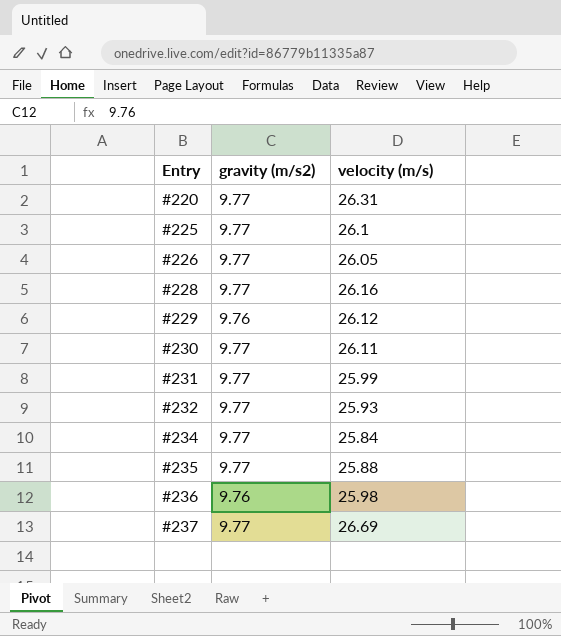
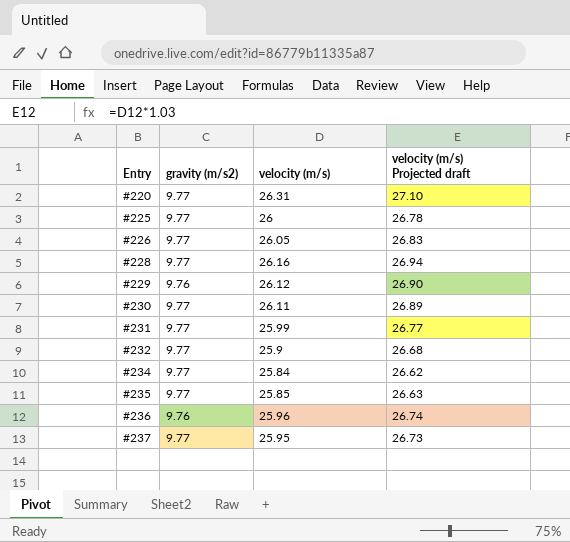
column velocity (m/s) Projected draft | formula: none -> [velocity (m/s)] * 1.03
#225 | velocity (m/s): 26.1 -> 26
#232 | velocity (m/s): 25.93 -> 25.9
#235 | velocity (m/s): 25.88 -> 25.85
#236 | velocity (m/s): 25.98 -> 25.96
#237 | velocity (m/s): 26.69 -> 25.95

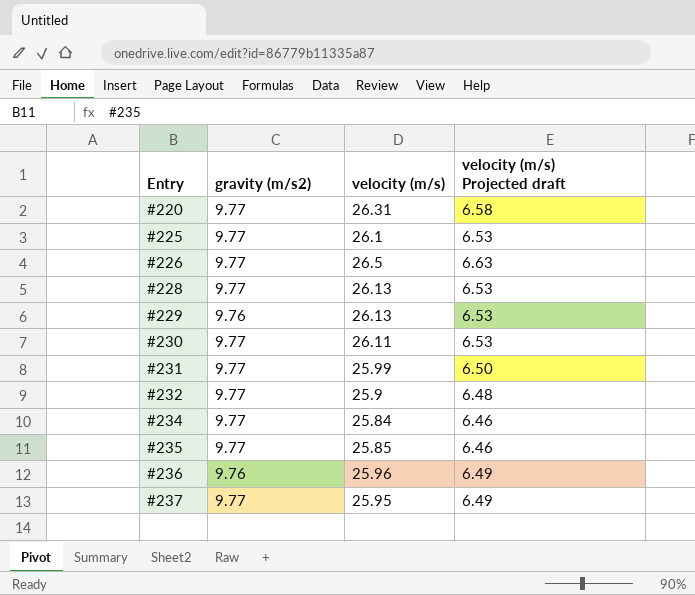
column velocity (m/s) Projected draft | formula: [velocity (m/s)] * 1.03 -> [velocity (m/s)] * 0.25
#225 | velocity (m/s): 26 -> 26.1
#226 | velocity (m/s): 26.05 -> 26.5
#228 | velocity (m/s): 26.16 -> 26.13
#229 | velocity (m/s): 26.12 -> 26.13

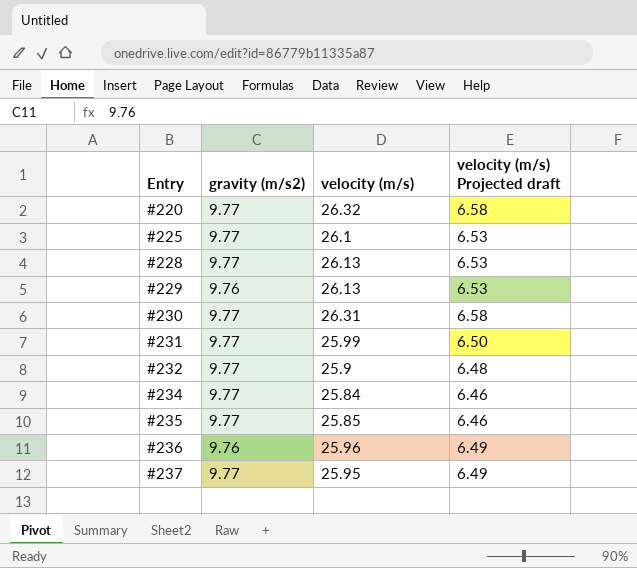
row #226: 9.77 | 26.5 | 6.63 -> none
#220 | velocity (m/s): 26.31 -> 26.32
#230 | velocity (m/s): 26.11 -> 26.31
#230 | velocity (m/s) Projected draft: 6.53 -> 6.58

